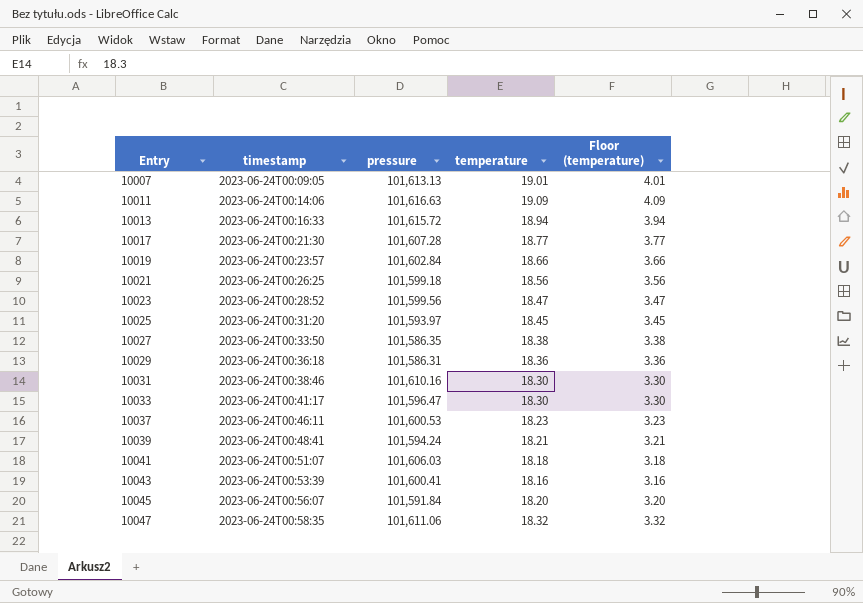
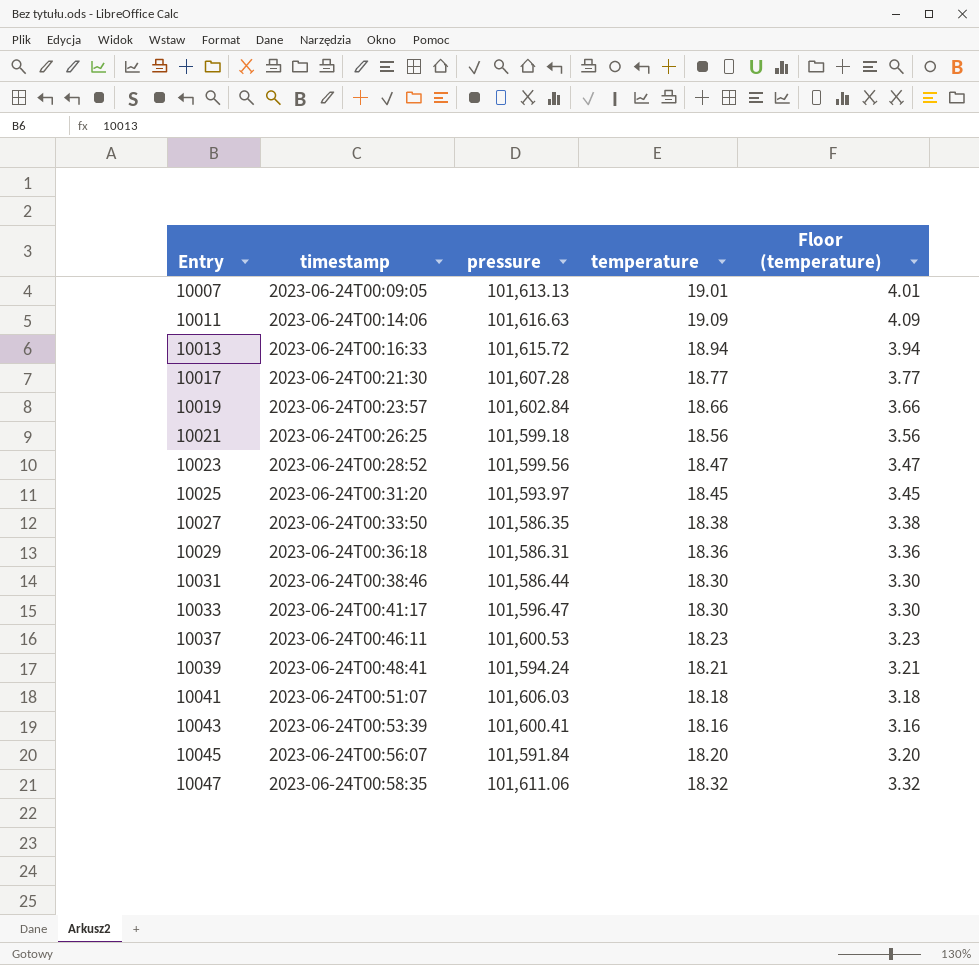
10031 | pressure: 101,610.16 -> 101,586.44

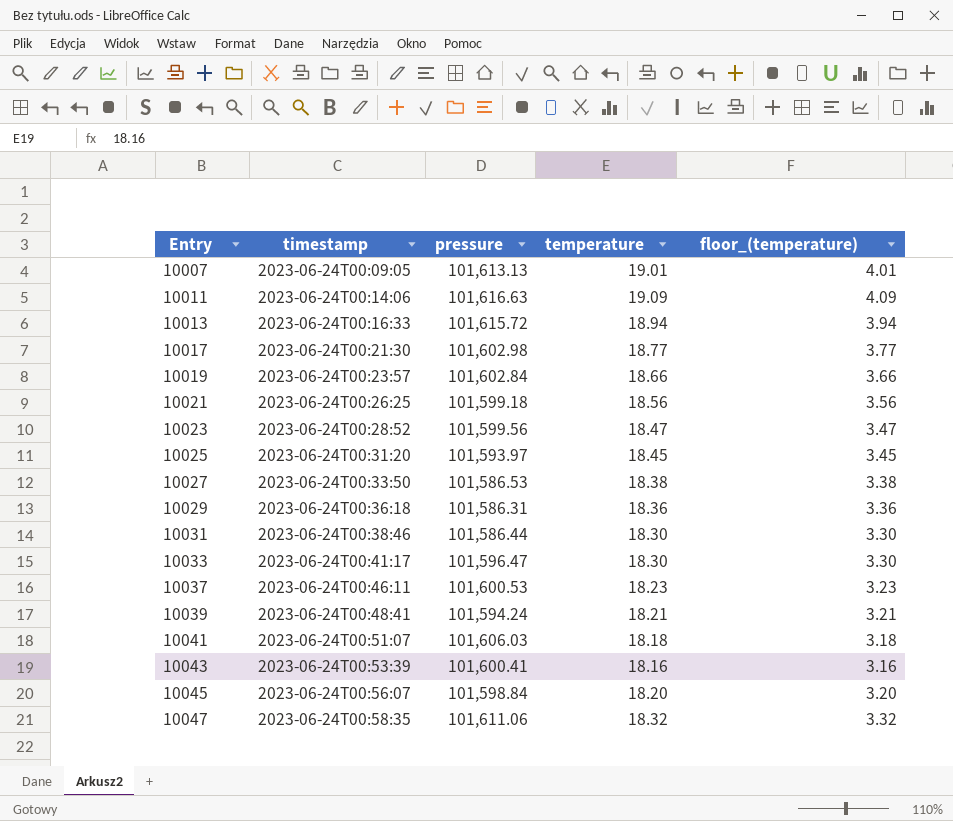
column name: Floor (temperature) -> floor_(temperature)
10017 | pressure: 101,607.28 -> 101,602.98
10027 | pressure: 101,586.35 -> 101,586.53
10045 | pressure: 101,591.84 -> 101,598.84

